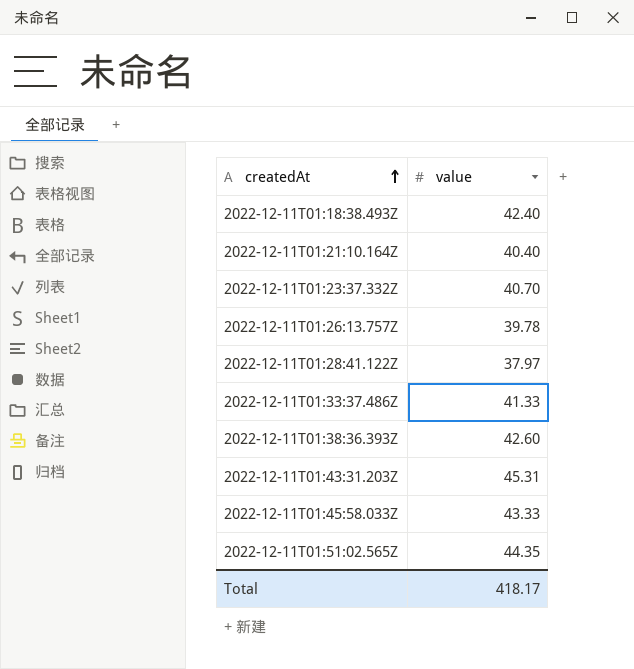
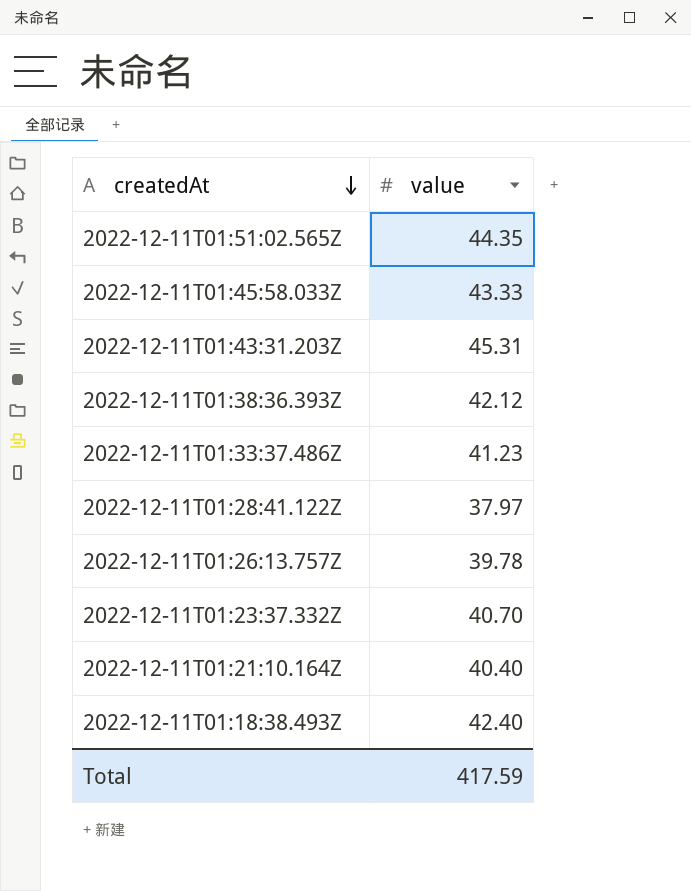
row order: createdAt ascending -> createdAt descending
2022-12-11T01:38:36.393Z | value: 42.60 -> 42.12
2022-12-11T01:33:37.486Z | value: 41.33 -> 41.23
Total | value: 418.17 -> 417.59

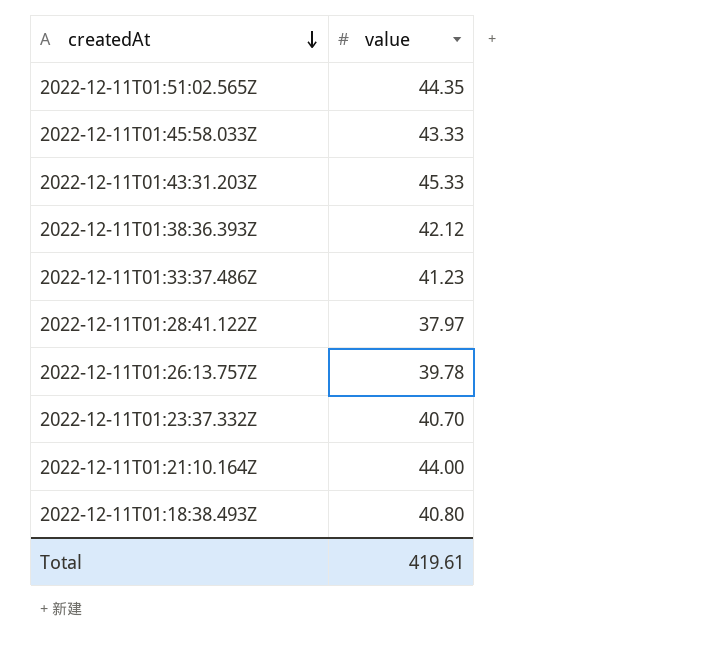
2022-12-11T01:43:31.203Z | value: 45.31 -> 45.33
2022-12-11T01:21:10.164Z | value: 40.40 -> 44.00
2022-12-11T01:18:38.493Z | value: 42.40 -> 40.80
Total | value: 417.59 -> 419.61

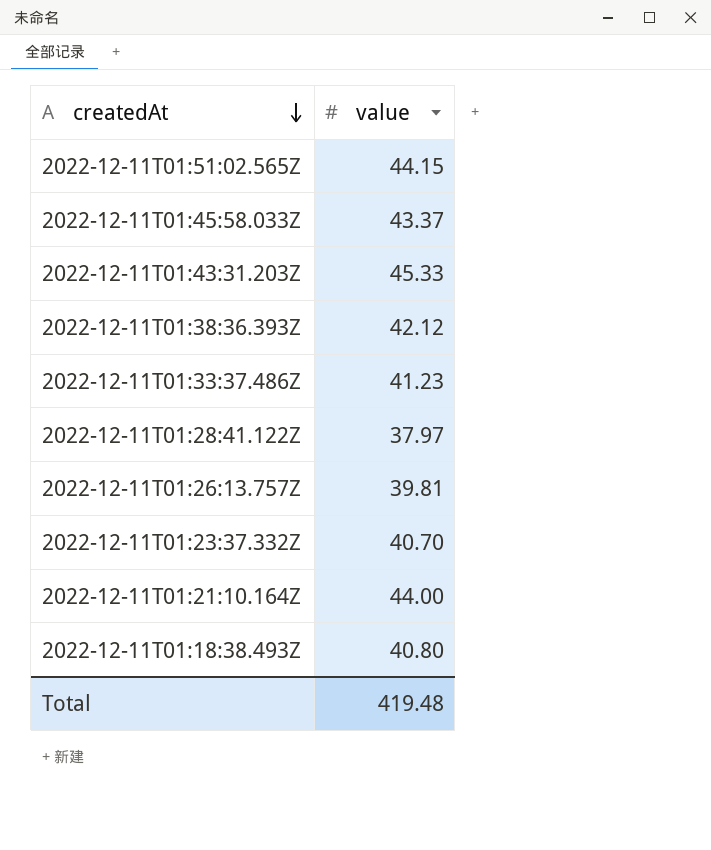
2022-12-11T01:51:02.565Z | value: 44.35 -> 44.15
2022-12-11T01:45:58.033Z | value: 43.33 -> 43.37
2022-12-11T01:26:13.757Z | value: 39.78 -> 39.81
Total | value: 419.61 -> 419.48

